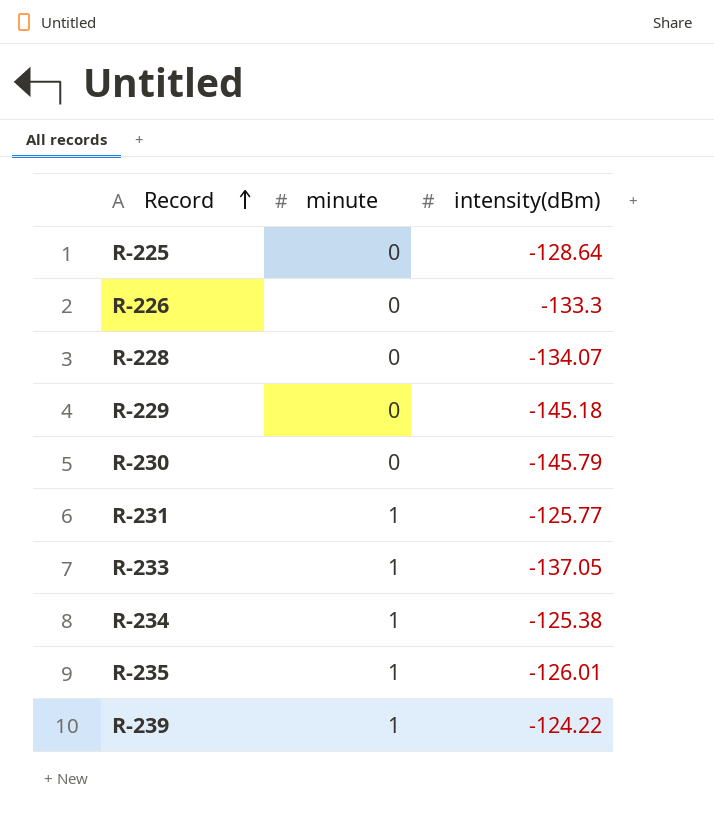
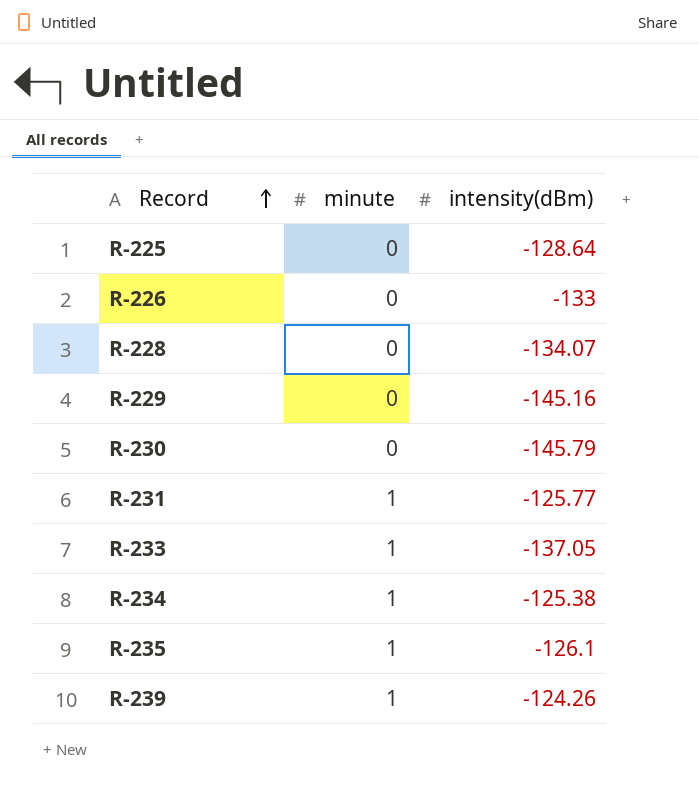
R-226 | intensity(dBm): -133.3 -> -133
R-229 | intensity(dBm): -145.18 -> -145.16
R-235 | intensity(dBm): -126.01 -> -126.1
R-239 | intensity(dBm): -124.22 -> -124.26

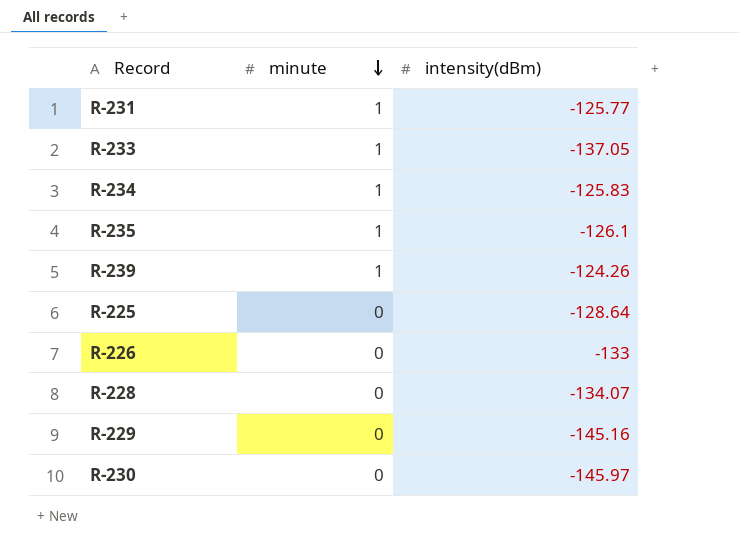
row order: Record ascending -> minute descending
R-234 | intensity(dBm): -125.38 -> -125.83
R-230 | intensity(dBm): -145.79 -> -145.97

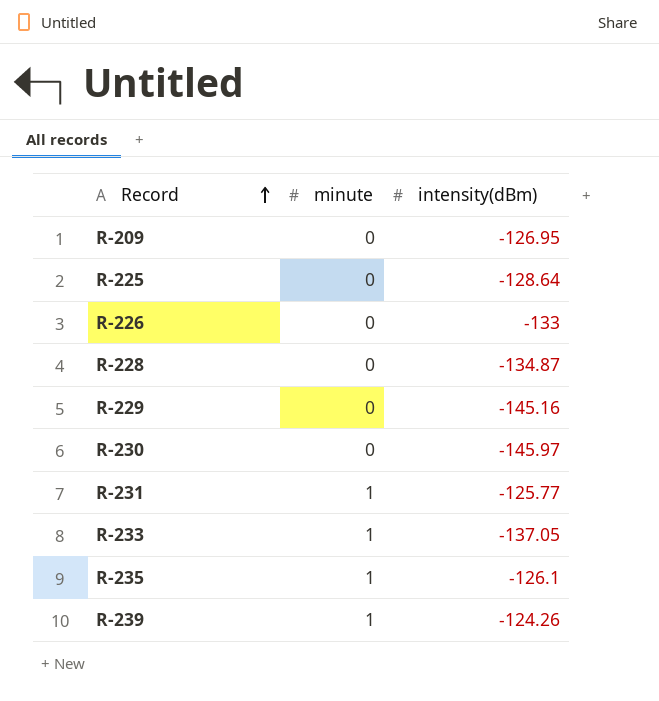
row order: minute descending -> Record ascending
row R-234: 1 | -125.83 -> none
row R-209: none -> 0 | -126.95
R-228 | intensity(dBm): -134.07 -> -134.87

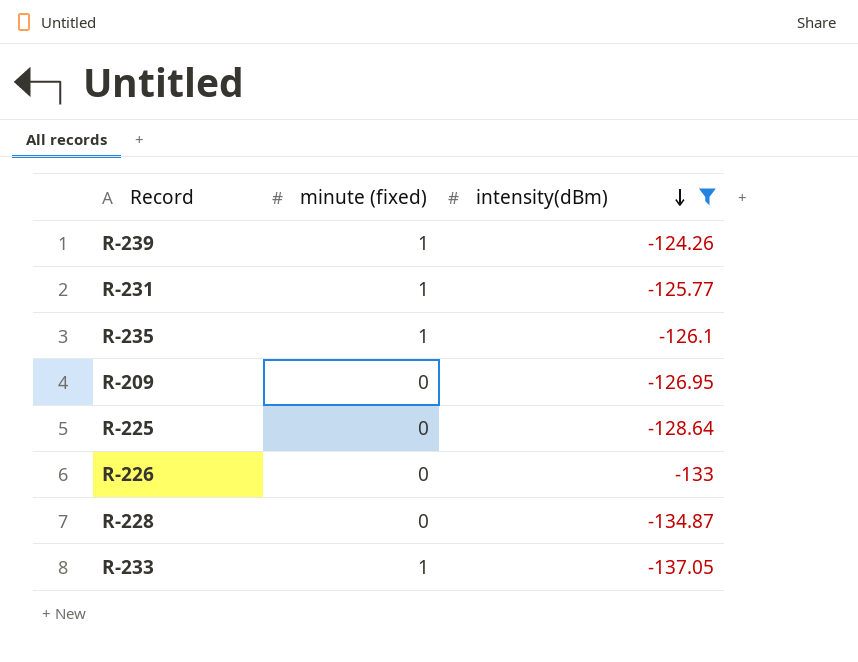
filter: none -> intensity(dBm) >= -137.05
row order: Record ascending -> intensity(dBm) descending
column name: minute -> minute (fixed)

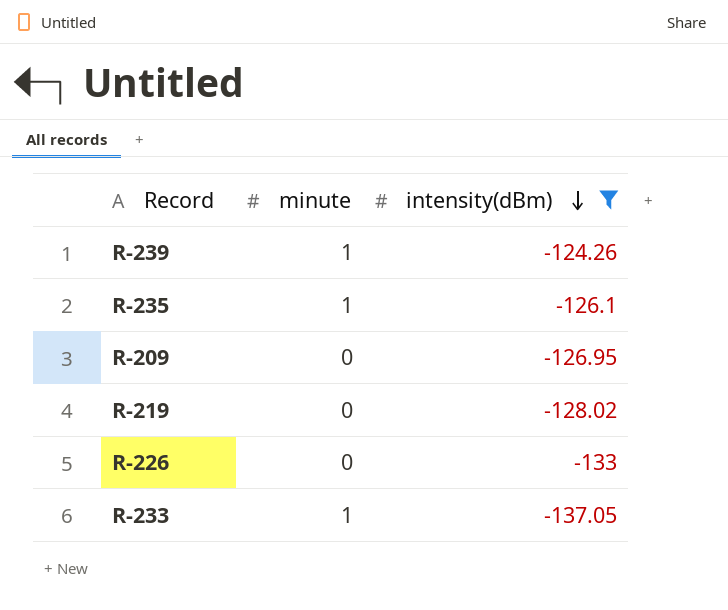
column name: minute (fixed) -> minute
row R-231: 1 | -125.77 -> none
row R-225: 0 | -128.64 -> none
row R-228: 0 | -134.87 -> none
row R-219: none -> 0 | -128.02

